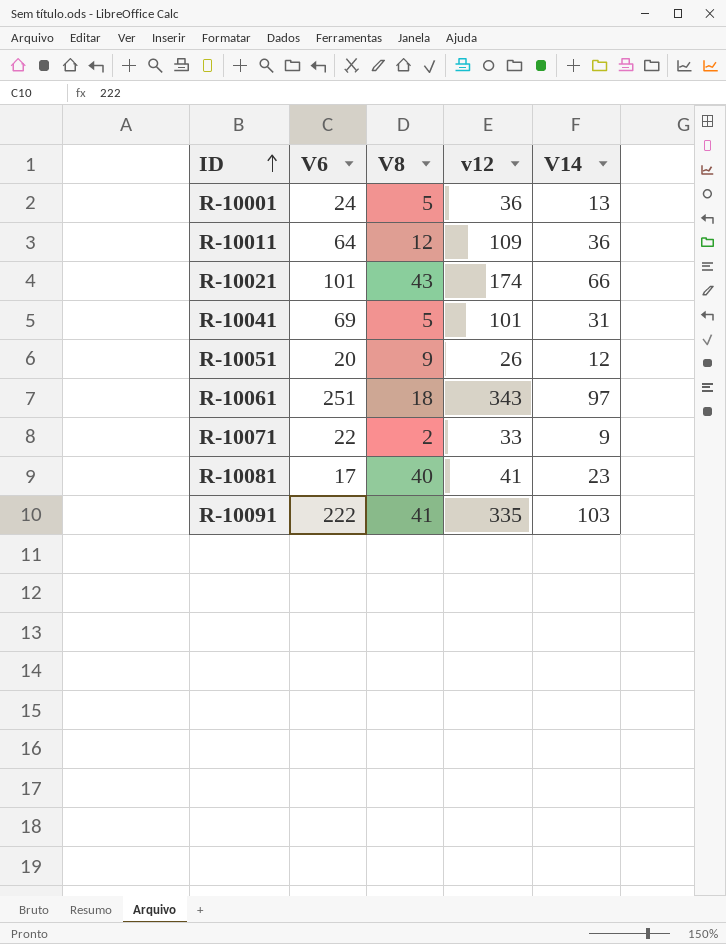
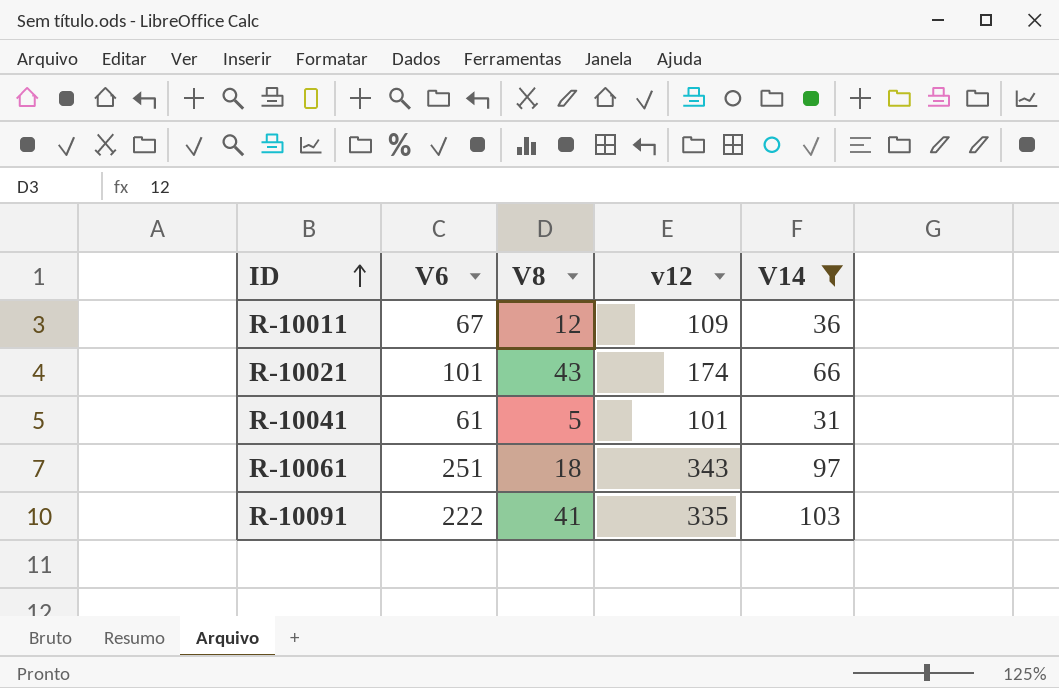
filter: none -> V14 >= 31
R-10011 | V6: 64 -> 67
R-10041 | V6: 69 -> 61

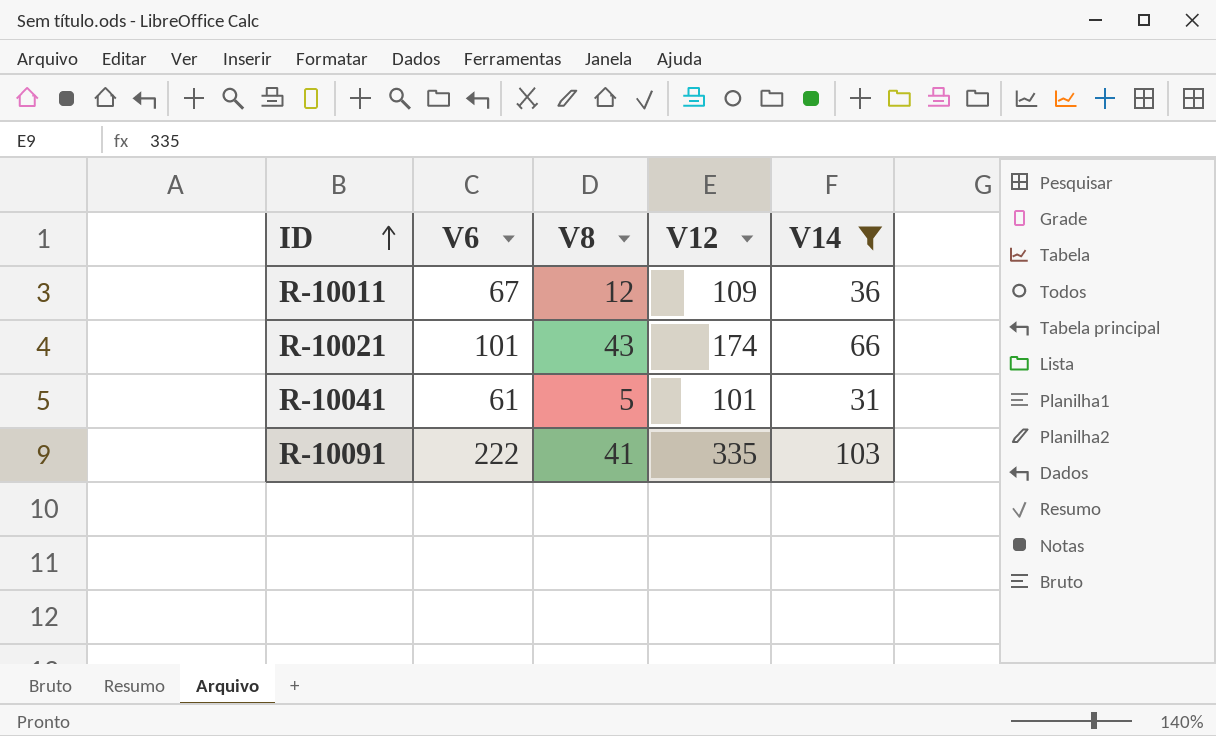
column name: v12 -> V12
row R-10061: 251 | 18 | 343 | 97 -> none

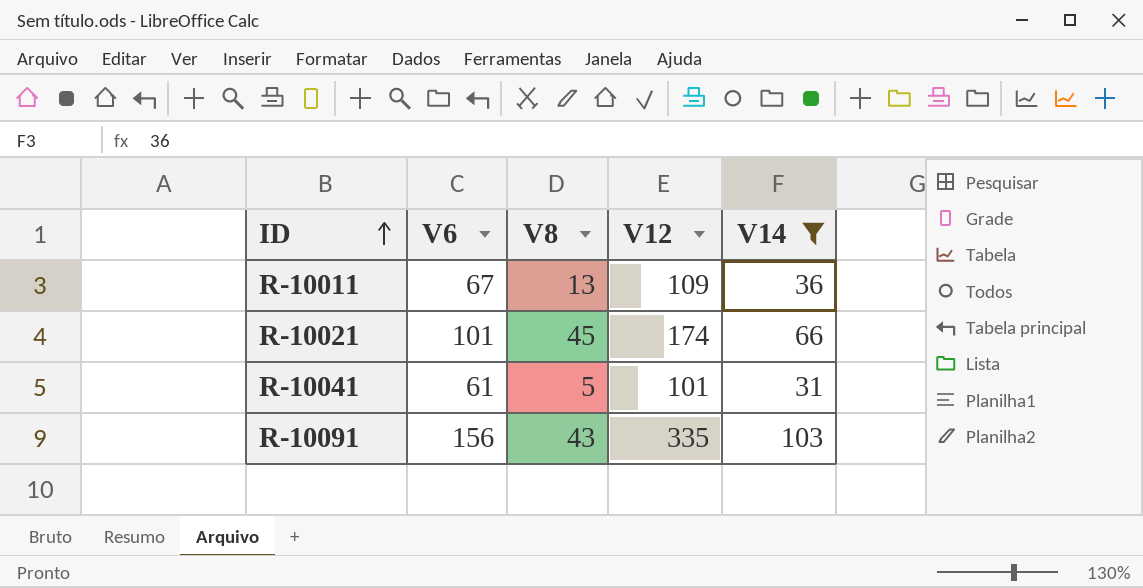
R-10011 | V8: 12 -> 13
R-10021 | V8: 43 -> 45
R-10091 | V6: 222 -> 156
R-10091 | V8: 41 -> 43

